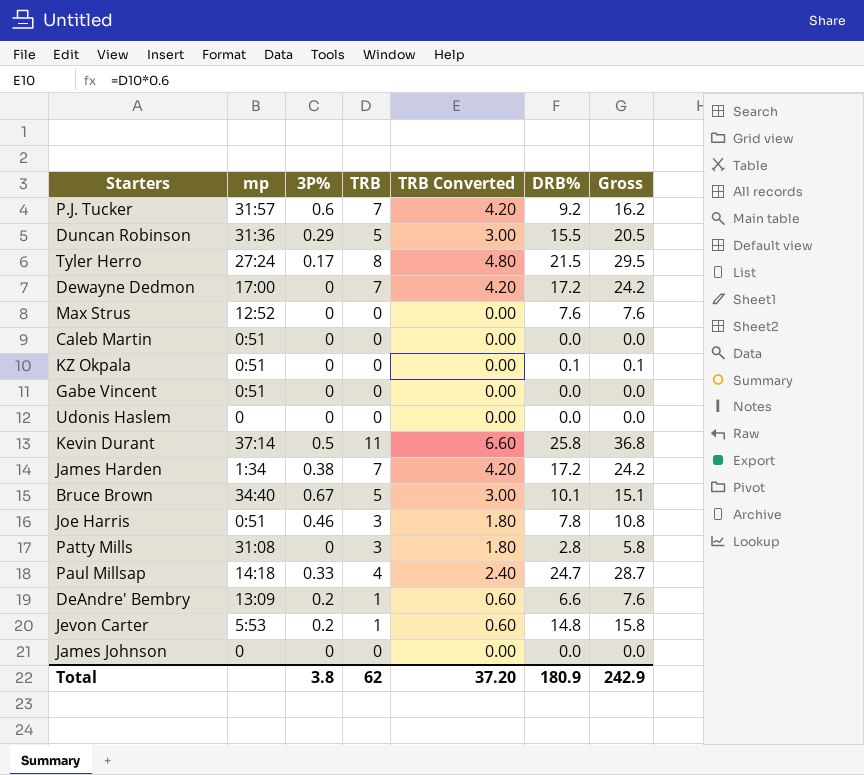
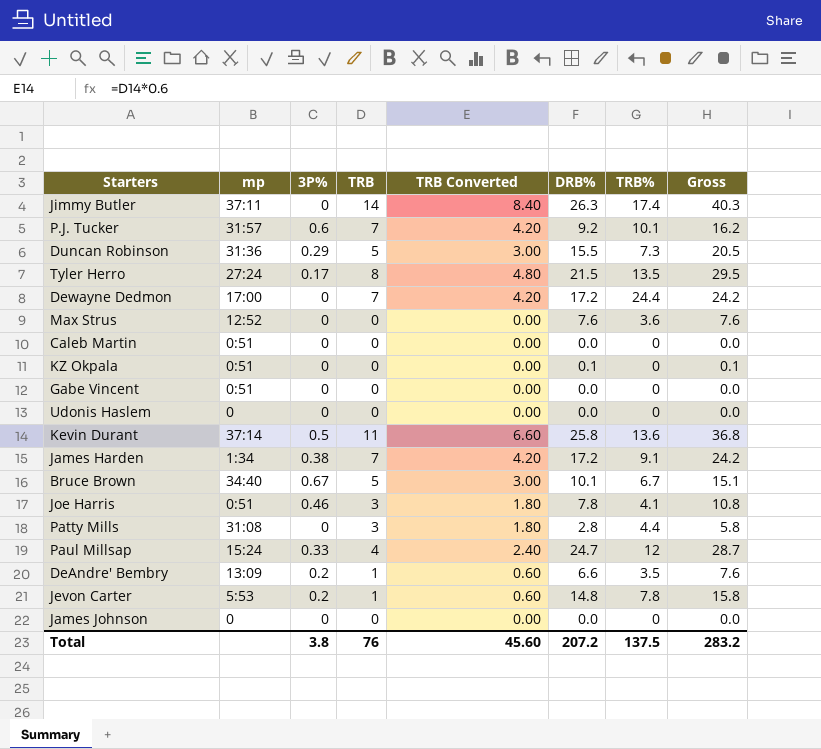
column TRB% | position: none -> 7
row Jimmy Butler: none -> 37:11 | 0 | 14 | 8.40 | 26.3 | 17.4 | 40.3
Paul Millsap | mp: 14:18 -> 15:24
Total | TRB: 62 -> 76
Total | TRB Converted: 37.20 -> 45.60
Total | DRB%: 180.9 -> 207.2
Total | Gross: 242.9 -> 283.2

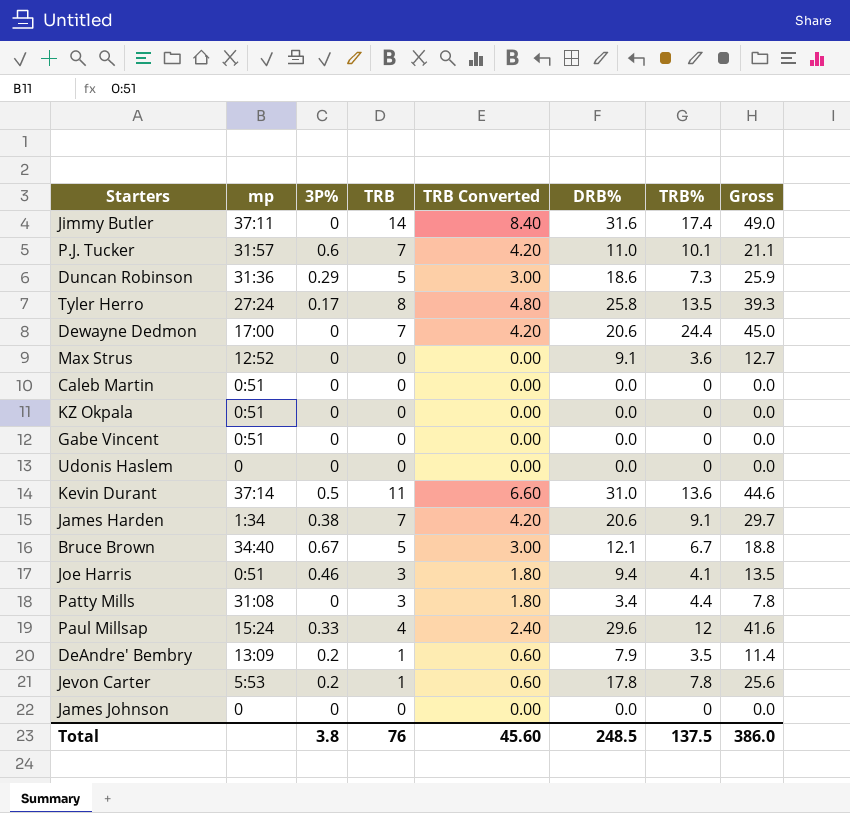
column Gross | formula: [TRB] + [DRB%] -> [DRB%] + [TRB%]
Jimmy Butler | DRB%: 26.3 -> 31.6
P.J. Tucker | DRB%: 9.2 -> 11.0
Duncan Robinson | DRB%: 15.5 -> 18.6
Tyler Herro | DRB%: 21.5 -> 25.8
Dewayne Dedmon | DRB%: 17.2 -> 20.6
Max Strus | DRB%: 7.6 -> 9.1
KZ Okpala | DRB%: 0.1 -> 0.0
Kevin Durant | DRB%: 25.8 -> 31.0
James Harden | DRB%: 17.2 -> 20.6
Bruce Brown | DRB%: 10.1 -> 12.1
Joe Harris | DRB%: 7.8 -> 9.4
Patty Mills | DRB%: 2.8 -> 3.4
Paul Millsap | DRB%: 24.7 -> 29.6
DeAndre' Bembry | DRB%: 6.6 -> 7.9
Jevon Carter | DRB%: 14.8 -> 17.8
Total | DRB%: 207.2 -> 248.5
Total | Gross: 283.2 -> 386.0

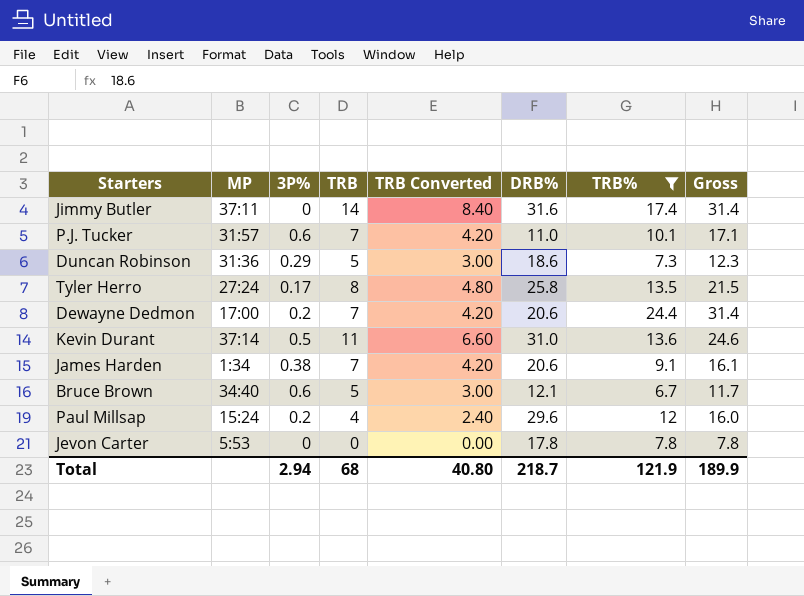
filter: none -> TRB% >= 6.7
column name: mp -> MP
column Gross | formula: [DRB%] + [TRB%] -> [TRB] + [TRB%]
Dewayne Dedmon | 3P%: 0 -> 0.2
Bruce Brown | 3P%: 0.67 -> 0.6
Paul Millsap | 3P%: 0.33 -> 0.2
Jevon Carter | 3P%: 0.2 -> 0
Jevon Carter | TRB: 1 -> 0
Jevon Carter | TRB Converted: 0.60 -> 0.00
Total | 3P%: 3.8 -> 2.94
Total | TRB: 76 -> 68
Total | TRB Converted: 45.60 -> 40.80
Total | DRB%: 248.5 -> 218.7
Total | TRB%: 137.5 -> 121.9
Total | Gross: 386.0 -> 189.9

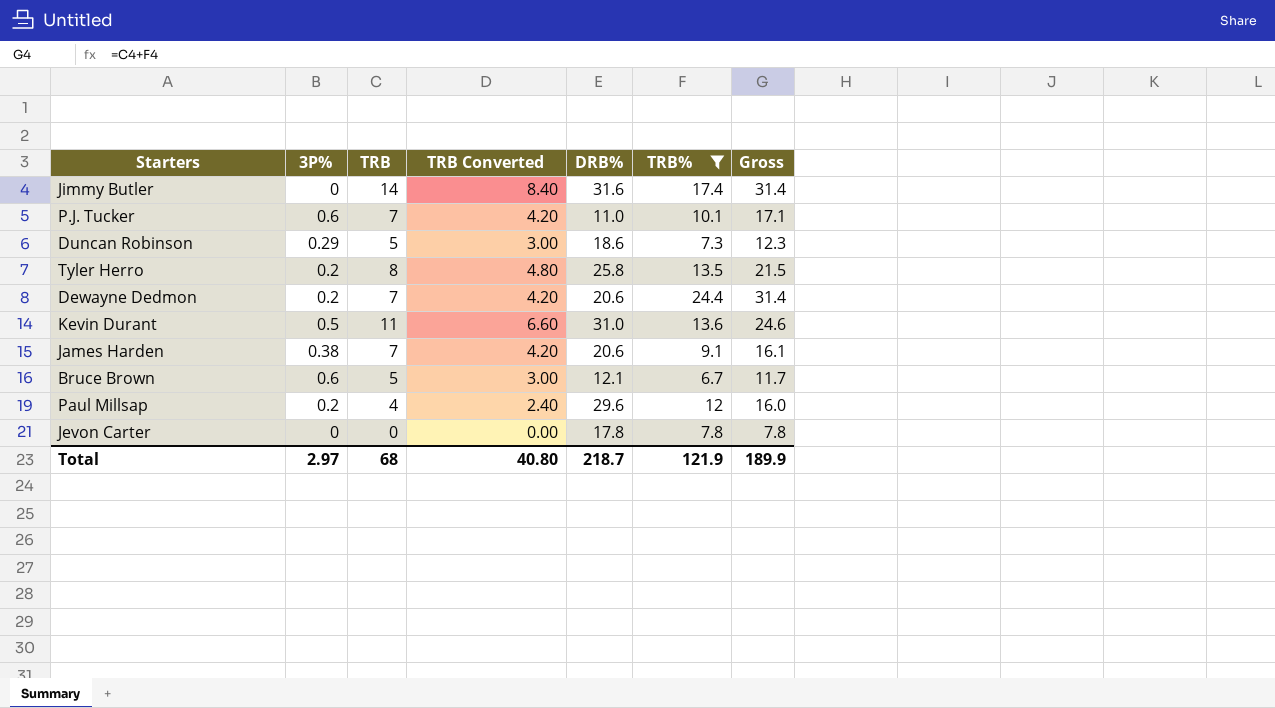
column MP | position: 2 -> none
Tyler Herro | 3P%: 0.17 -> 0.2
Total | 3P%: 2.94 -> 2.97

